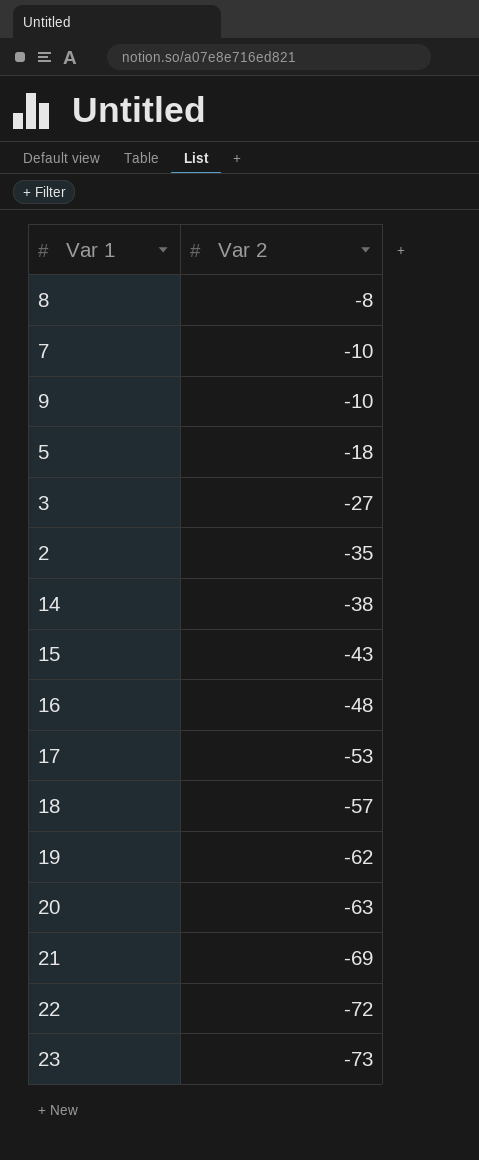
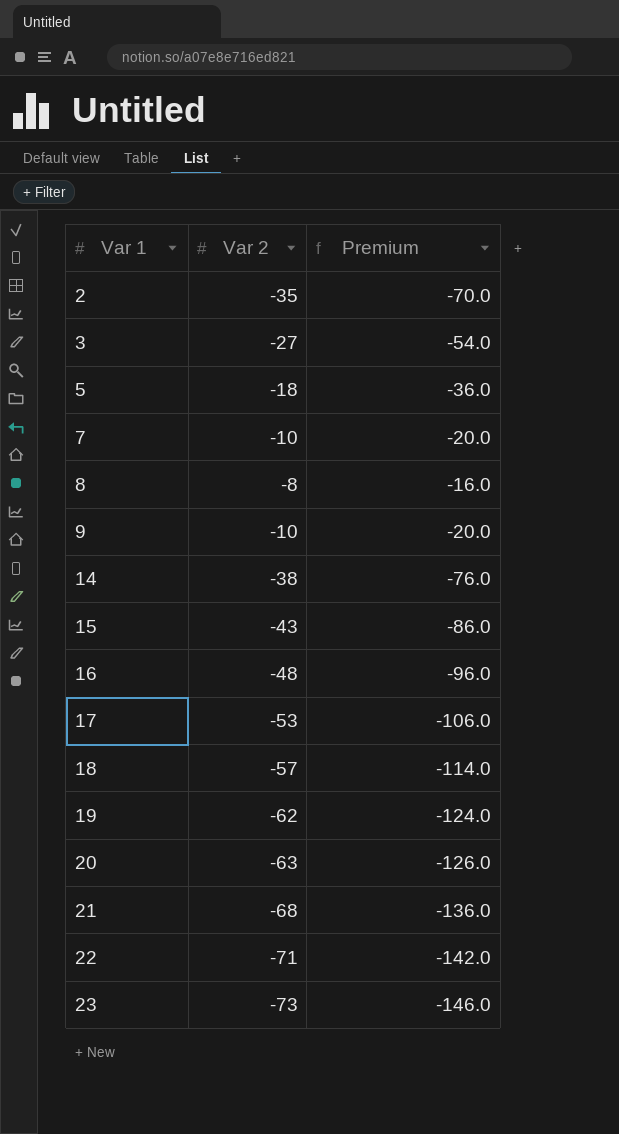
row order: Var 2 descending -> Var 1 ascending
column Premium | formula: none -> [Var 2] * 2
21 | Var 2: -69 -> -68
22 | Var 2: -72 -> -71

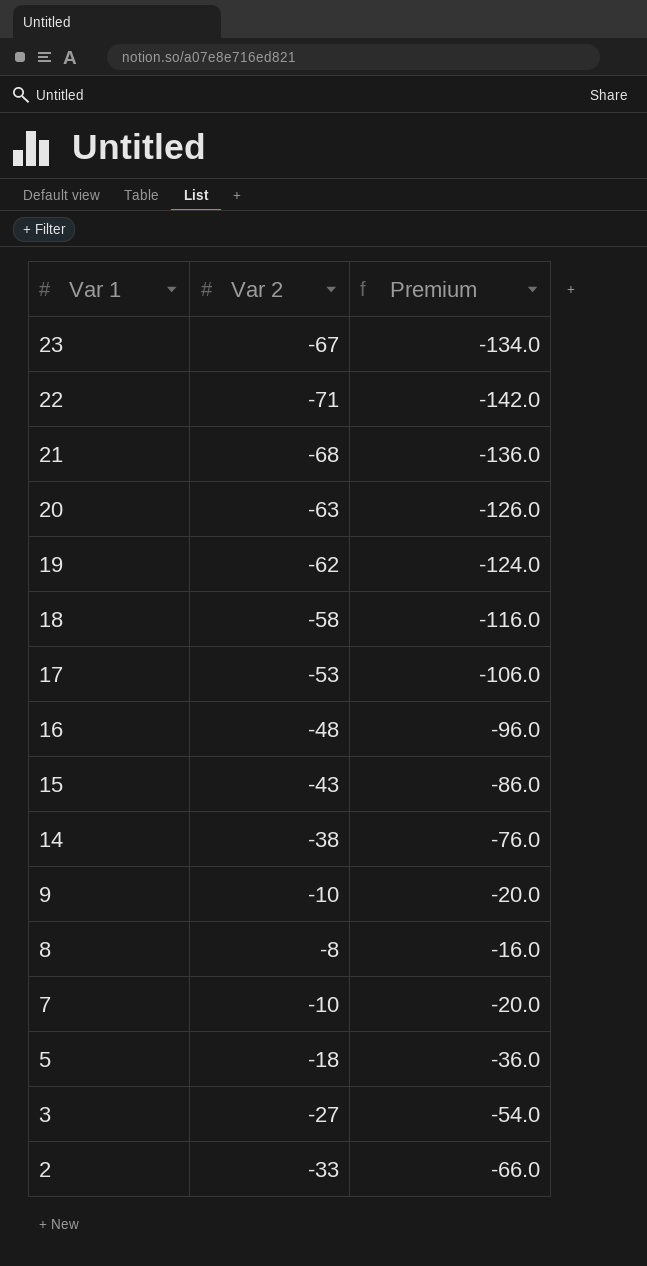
row order: Var 1 ascending -> Var 1 descending
23 | Var 2: -73 -> -67
23 | Premium: -146.0 -> -134.0
18 | Var 2: -57 -> -58
18 | Premium: -114.0 -> -116.0
2 | Var 2: -35 -> -33
2 | Premium: -70.0 -> -66.0

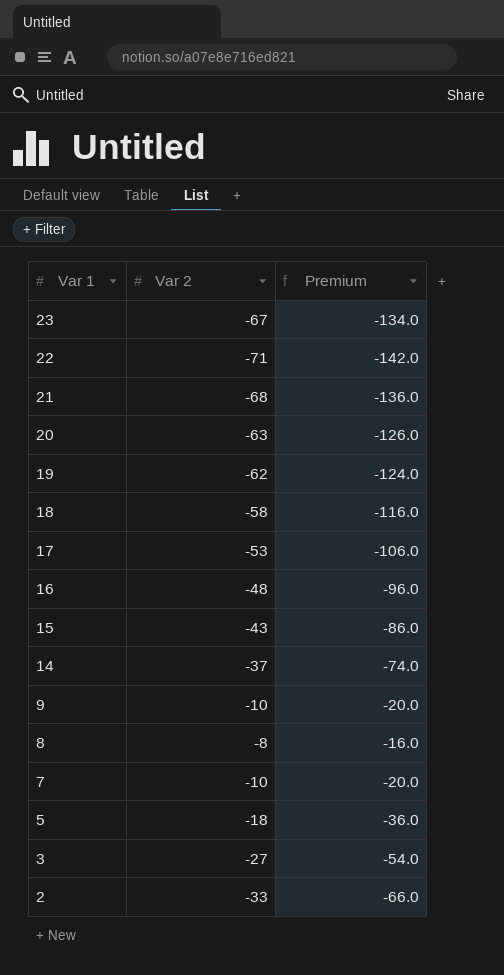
14 | Var 2: -38 -> -37
14 | Premium: -76.0 -> -74.0

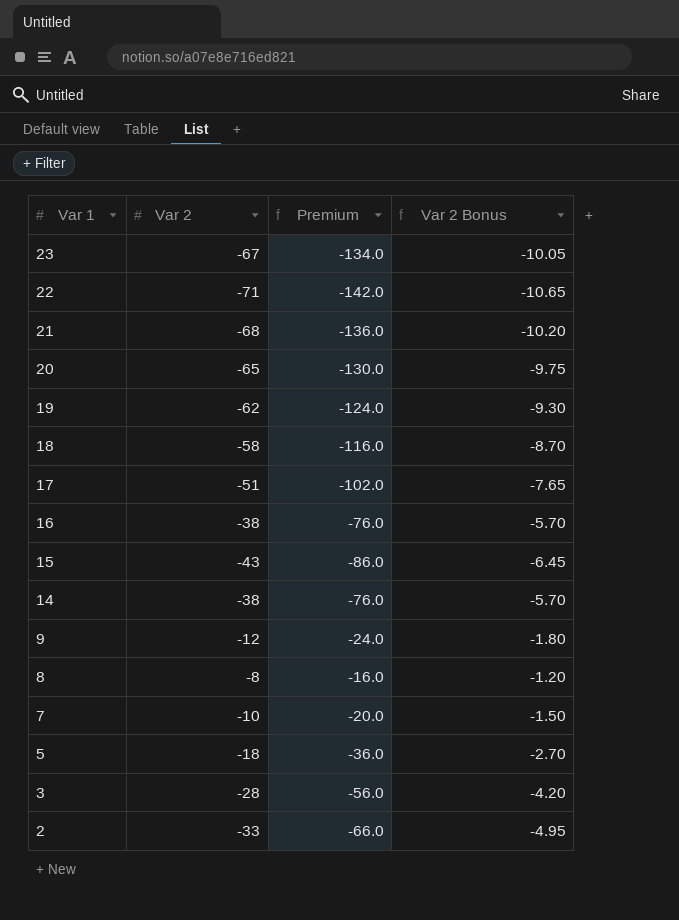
column Var 2 Bonus | formula: none -> [Var 2] * 0.15
20 | Var 2: -63 -> -65
20 | Premium: -126.0 -> -130.0
17 | Var 2: -53 -> -51
17 | Premium: -106.0 -> -102.0
16 | Var 2: -48 -> -38
16 | Premium: -96.0 -> -76.0
14 | Var 2: -37 -> -38
14 | Premium: -74.0 -> -76.0
9 | Var 2: -10 -> -12
9 | Premium: -20.0 -> -24.0
3 | Var 2: -27 -> -28
3 | Premium: -54.0 -> -56.0

